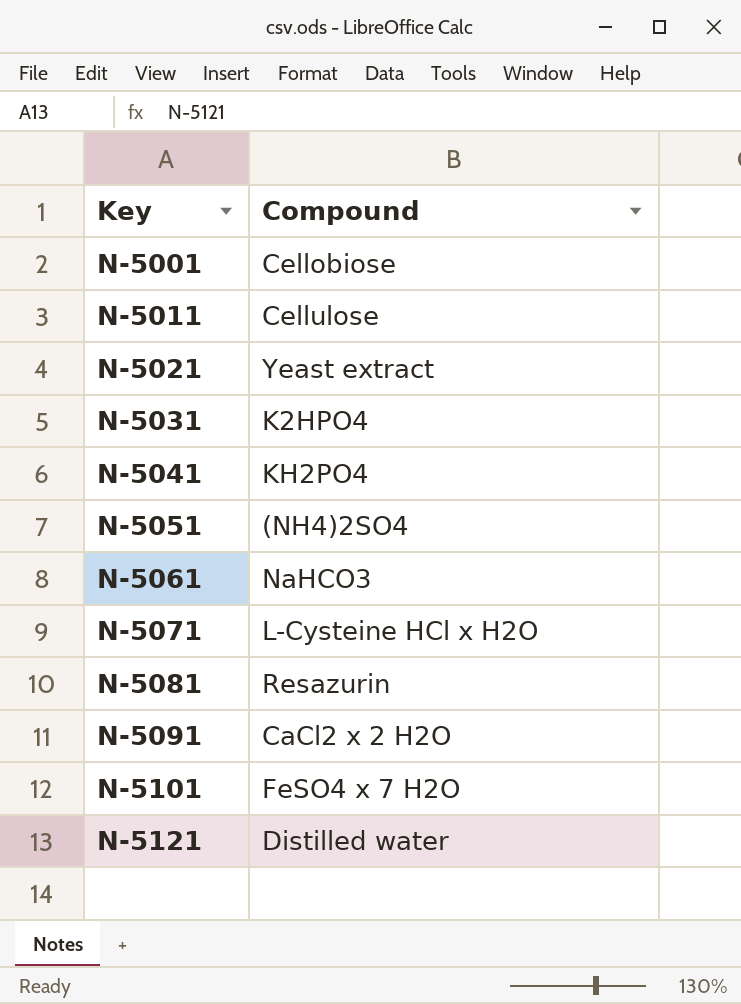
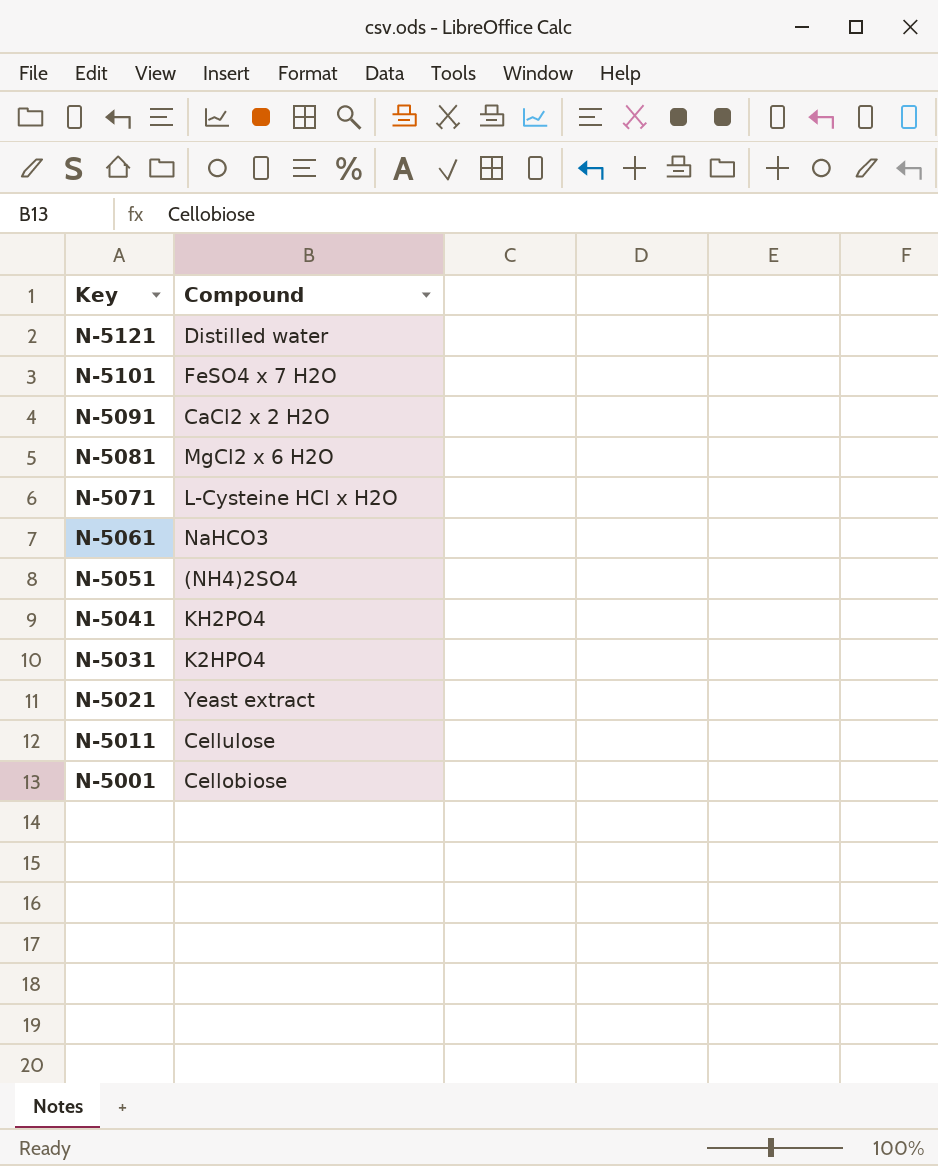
row order: Key ascending -> Key descending
N-5081 | Compound: Resazurin -> MgCl2 x 6 H2O

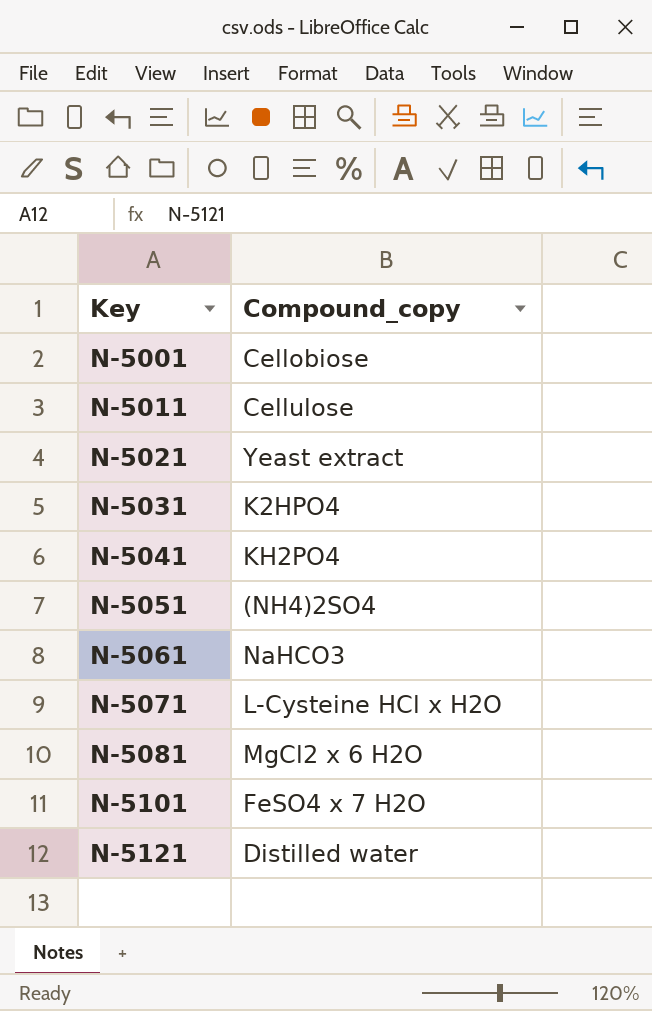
row order: Key descending -> Key ascending
column name: Compound -> Compound_copy
row N-5091: CaCl2 x 2 H2O -> none

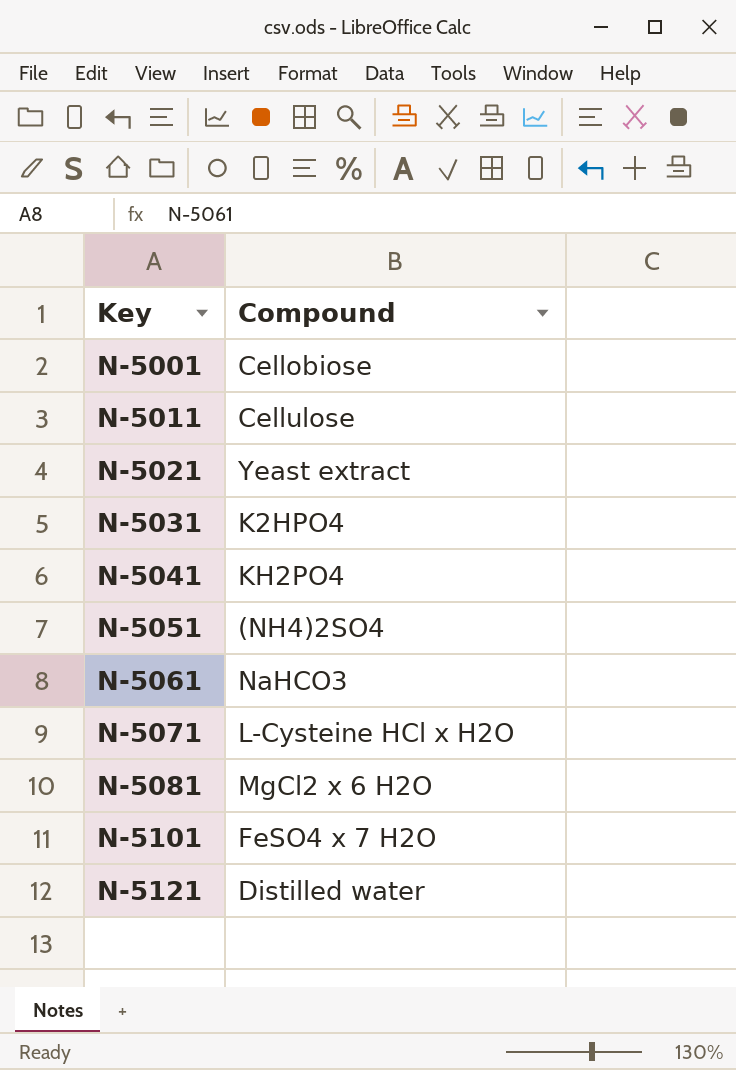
column name: Compound_copy -> Compound

